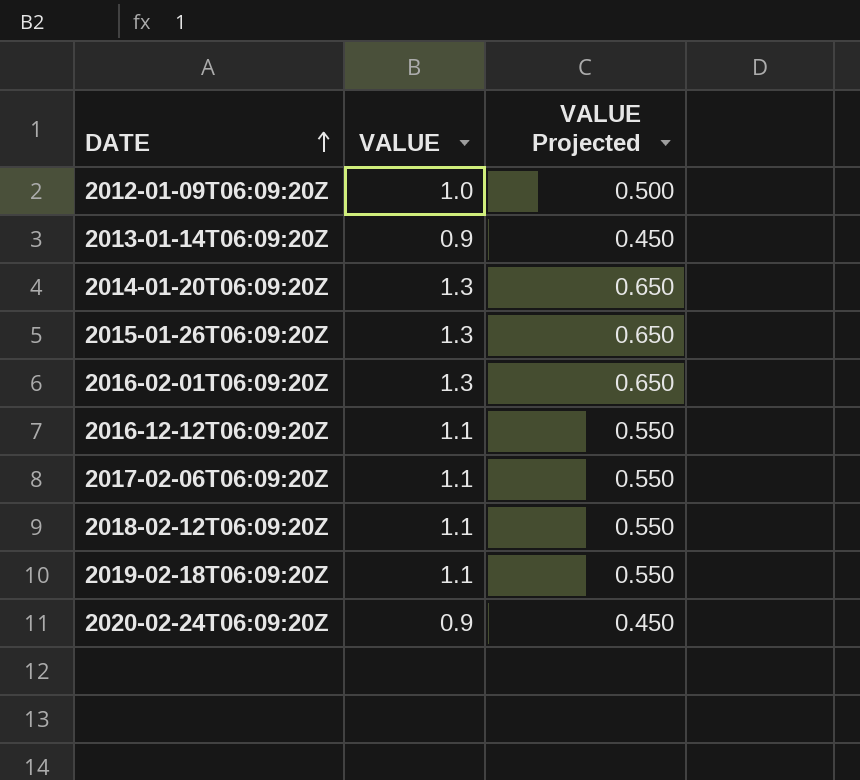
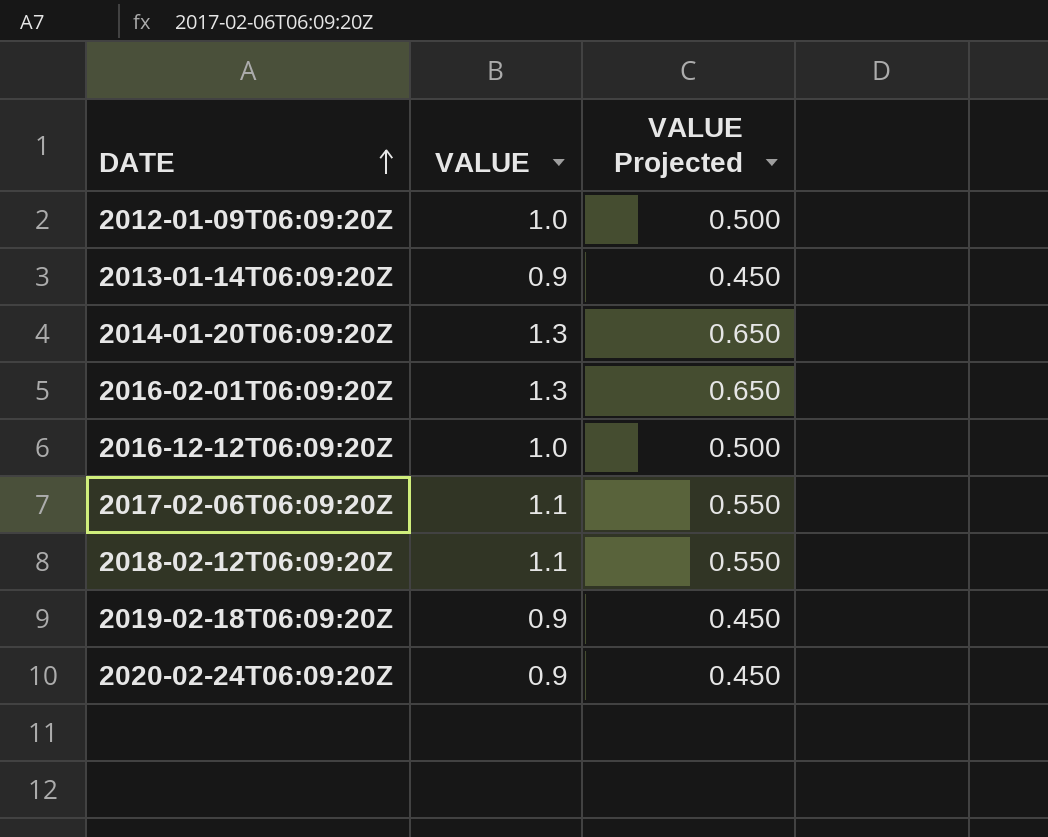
row 2015-01-26T06:09:20Z: 1.3 | 0.650 -> none
2016-12-12T06:09:20Z | VALUE: 1.1 -> 1.0
2016-12-12T06:09:20Z | VALUE Projected: 0.550 -> 0.500
2019-02-18T06:09:20Z | VALUE: 1.1 -> 0.9
2019-02-18T06:09:20Z | VALUE Projected: 0.550 -> 0.450

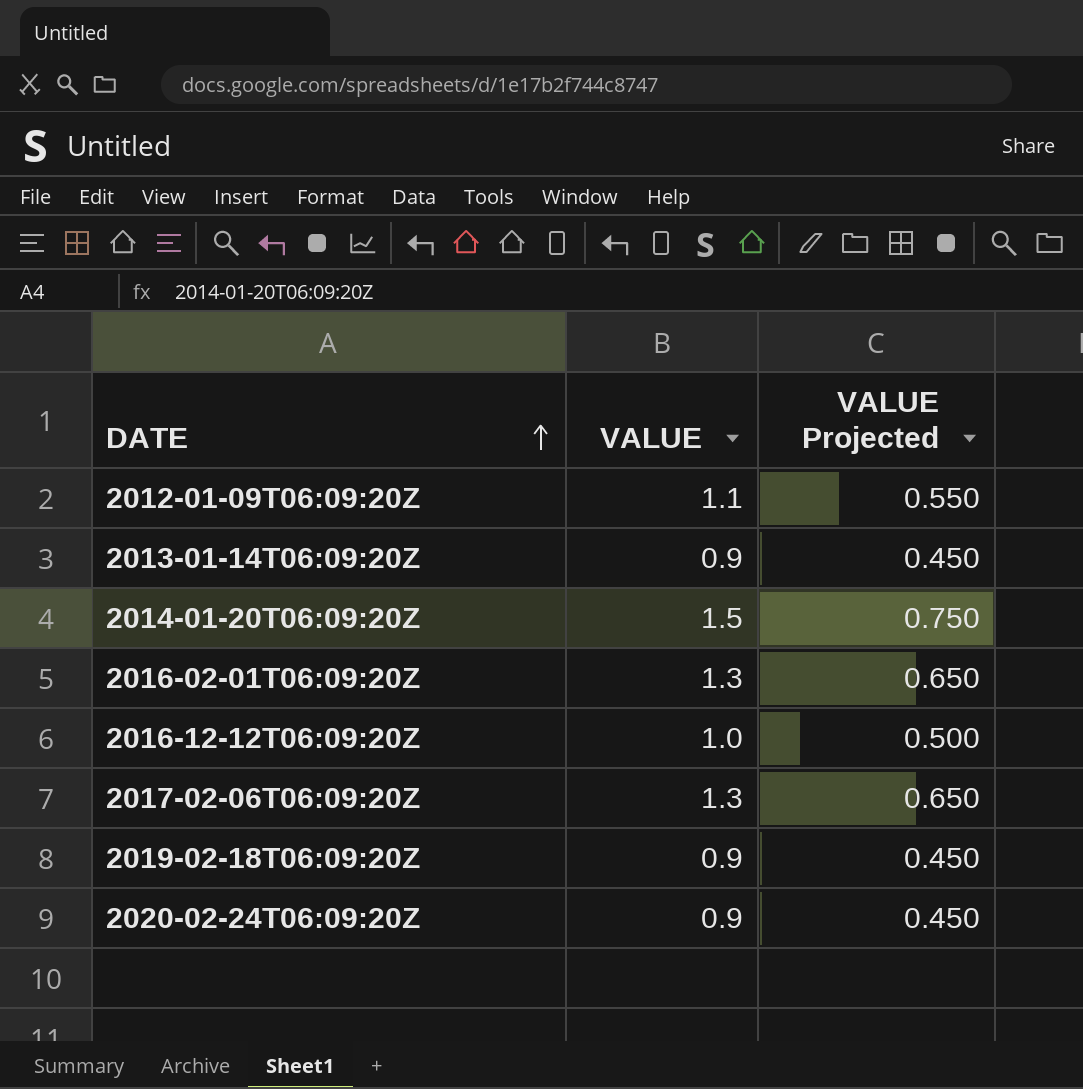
row 2018-02-12T06:09:20Z: 1.1 | 0.550 -> none
2012-01-09T06:09:20Z | VALUE: 1.0 -> 1.1
2012-01-09T06:09:20Z | VALUE Projected: 0.500 -> 0.550
2014-01-20T06:09:20Z | VALUE: 1.3 -> 1.5
2014-01-20T06:09:20Z | VALUE Projected: 0.650 -> 0.750
2017-02-06T06:09:20Z | VALUE: 1.1 -> 1.3
2017-02-06T06:09:20Z | VALUE Projected: 0.550 -> 0.650

